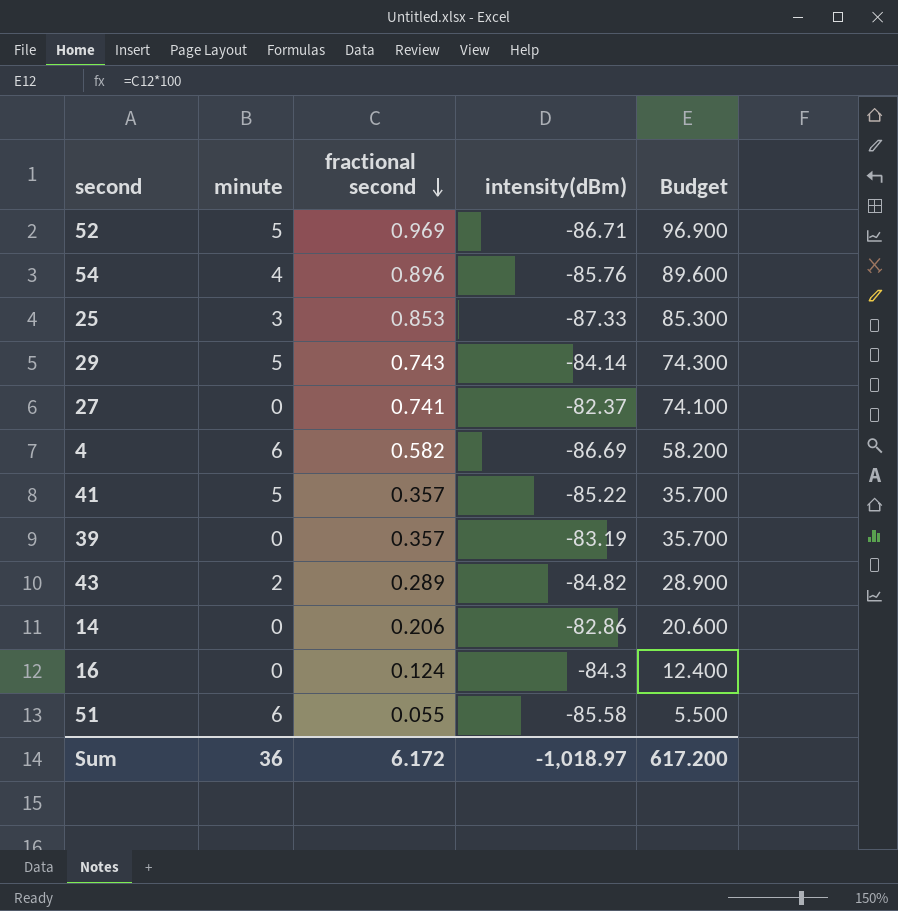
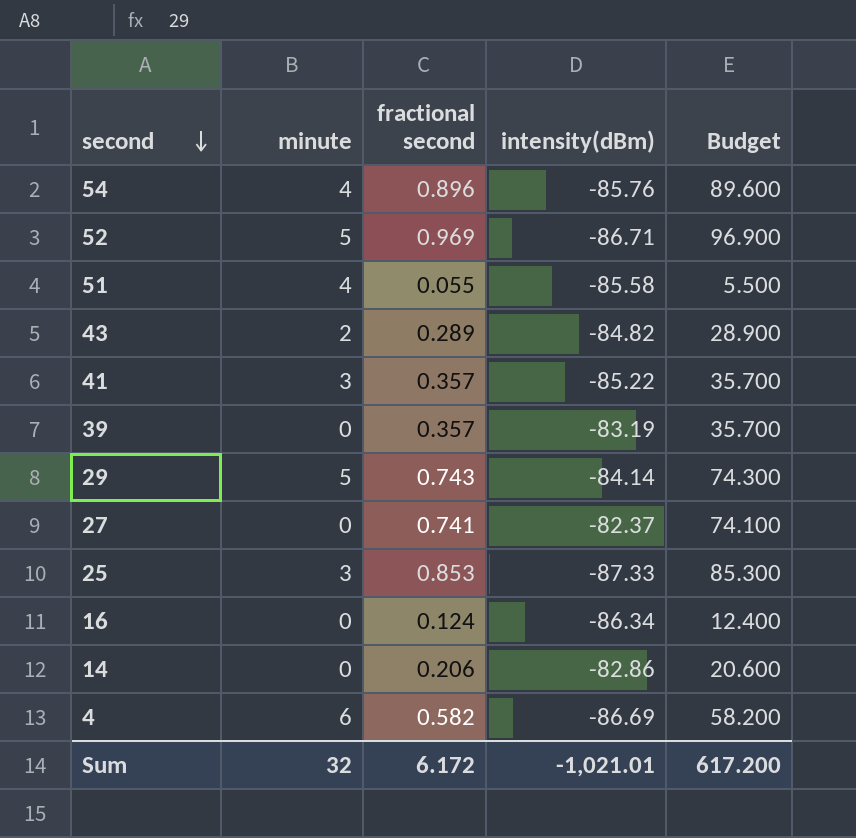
row order: fractional second descending -> second descending
51 | minute: 6 -> 4
41 | minute: 5 -> 3
16 | intensity(dBm): -84.3 -> -86.34
Sum | minute: 36 -> 32
Sum | intensity(dBm): -1,018.97 -> -1,021.01

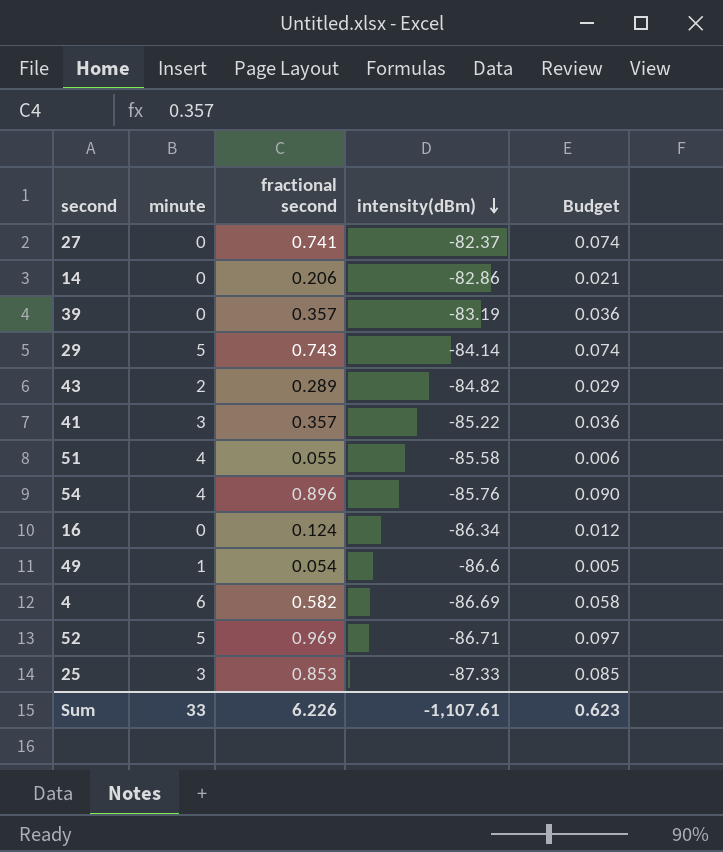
row order: second descending -> intensity(dBm) descending
column Budget | formula: [fractional second] * 100 -> [fractional second] * 0.1
row 49: none -> 1 | 0.054 | -86.6 | 0.005
Sum | minute: 32 -> 33
Sum | fractional second: 6.172 -> 6.226
Sum | intensity(dBm): -1,021.01 -> -1,107.61
Sum | Budget: 617.200 -> 0.623

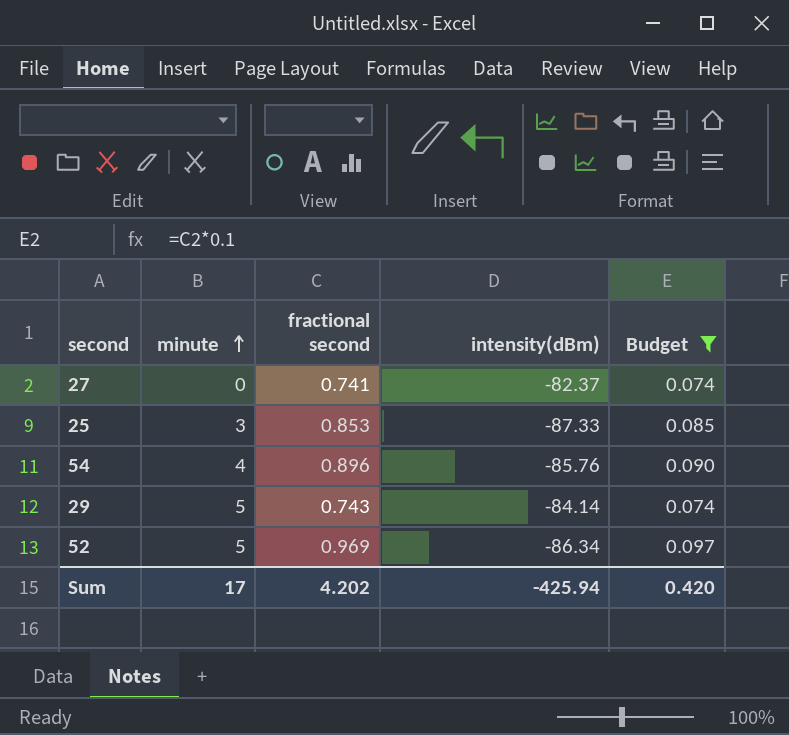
filter: none -> Budget >= 0.074
row order: intensity(dBm) descending -> minute ascending
52 | intensity(dBm): -86.71 -> -86.34
Sum | minute: 33 -> 17
Sum | fractional second: 6.226 -> 4.202
Sum | intensity(dBm): -1,107.61 -> -425.94
Sum | Budget: 0.623 -> 0.420

